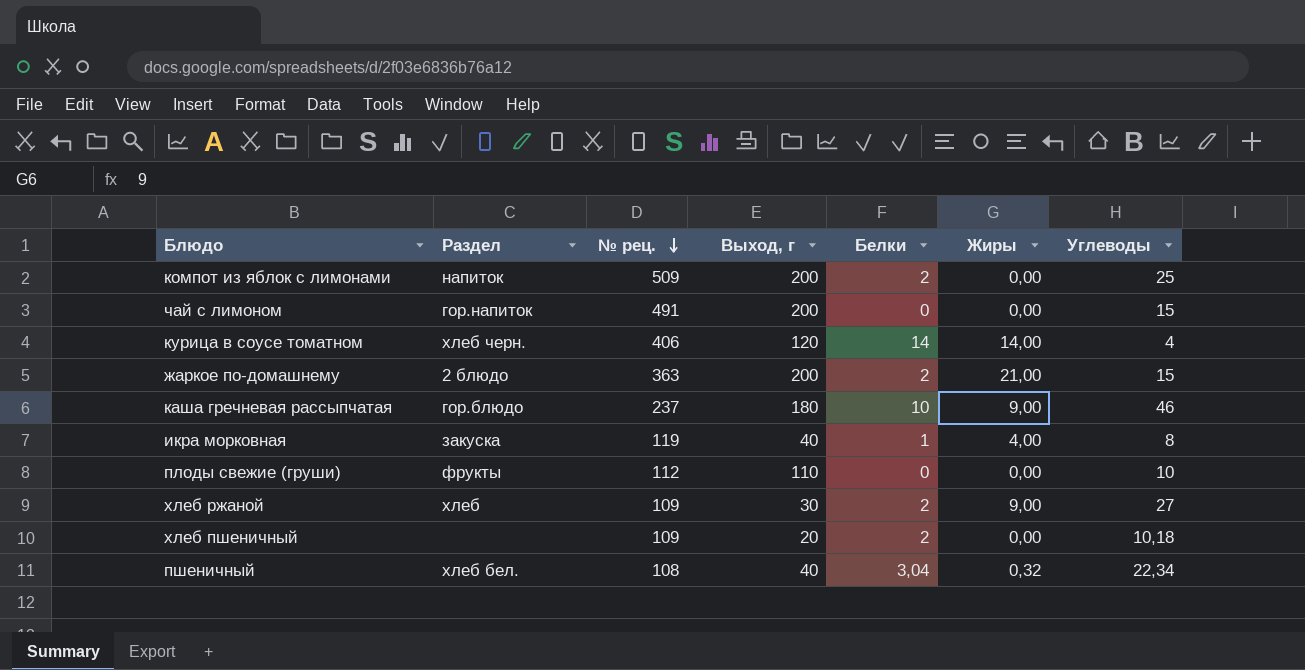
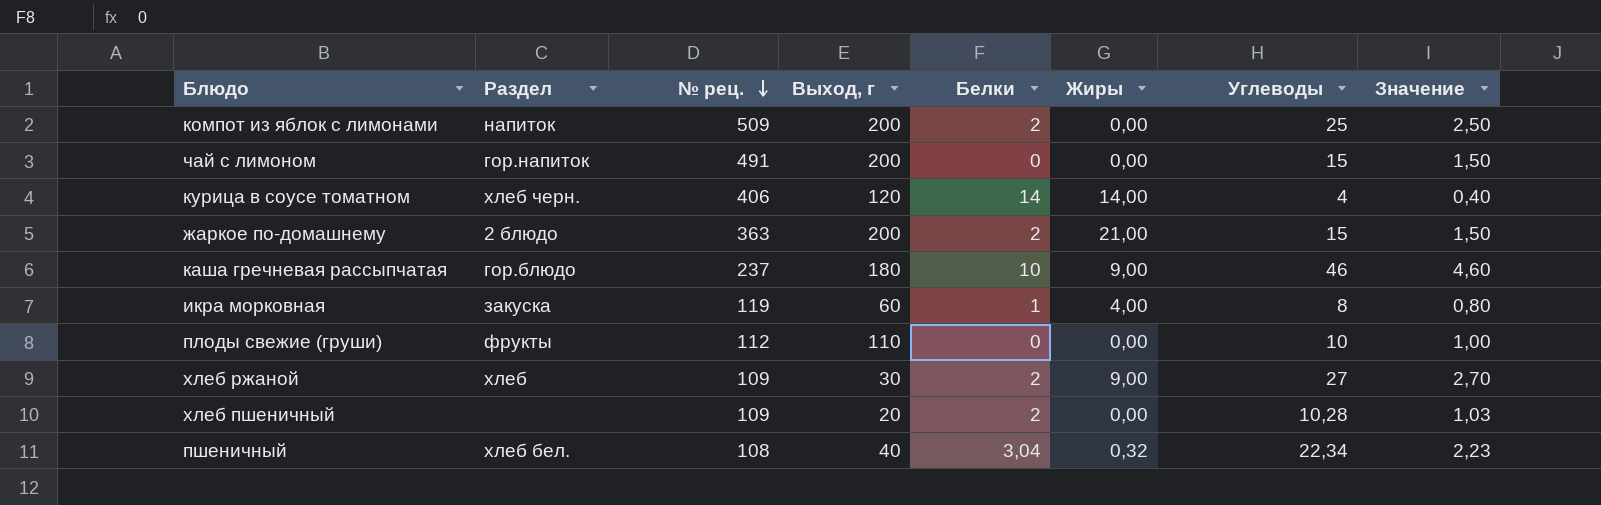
column Значение | formula: none -> [Углеводы] * 0,1
икра морковная | Выход, г: 40 -> 60
хлеб пшеничный | Углеводы: 10,18 -> 10,28

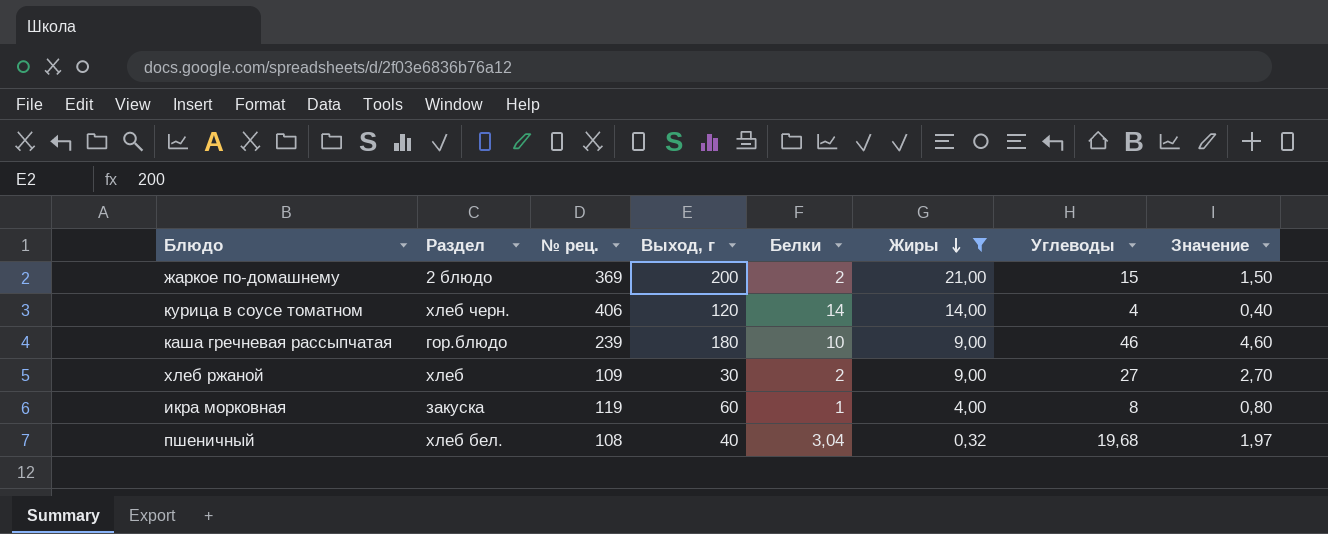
filter: none -> Жиры != 0,00
row order: № рец. descending -> Жиры descending
жаркое по-домашнему | № рец.: 363 -> 369
каша гречневая рассыпчатая | № рец.: 237 -> 239
пшеничный | Углеводы: 22,34 -> 19,68
пшеничный | Значение: 2,23 -> 1,97

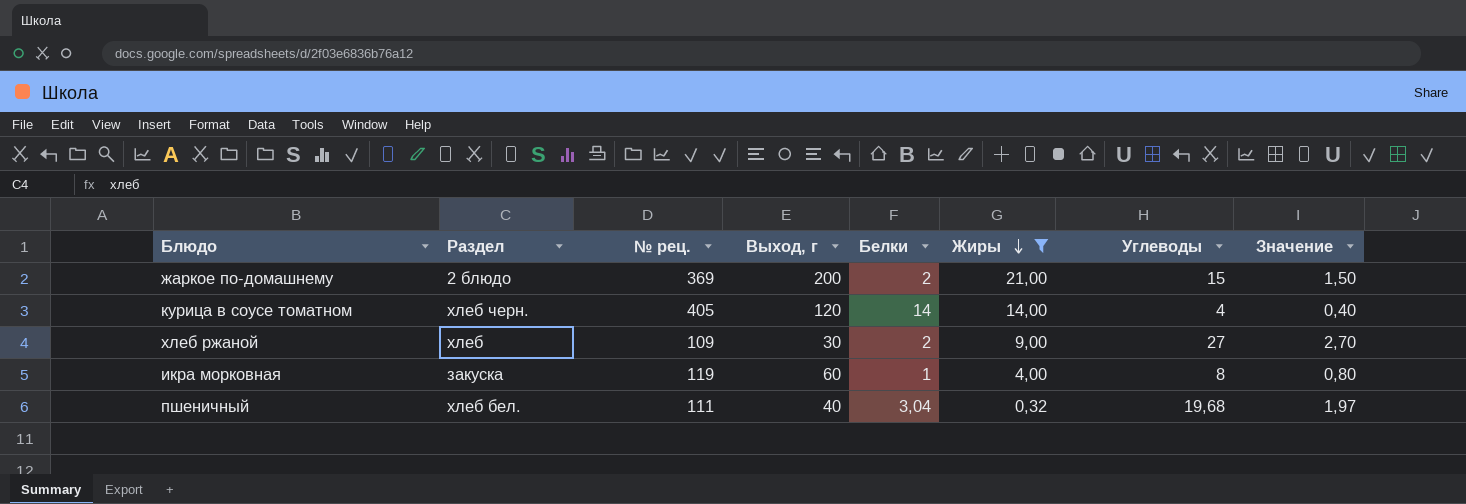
row каша гречневая рассыпчатая: гор.блюдо | 239 | 180 | 10 | 9,00 | 46 | 4,60 -> none
курица в соусе томатном | № рец.: 406 -> 405
пшеничный | № рец.: 108 -> 111

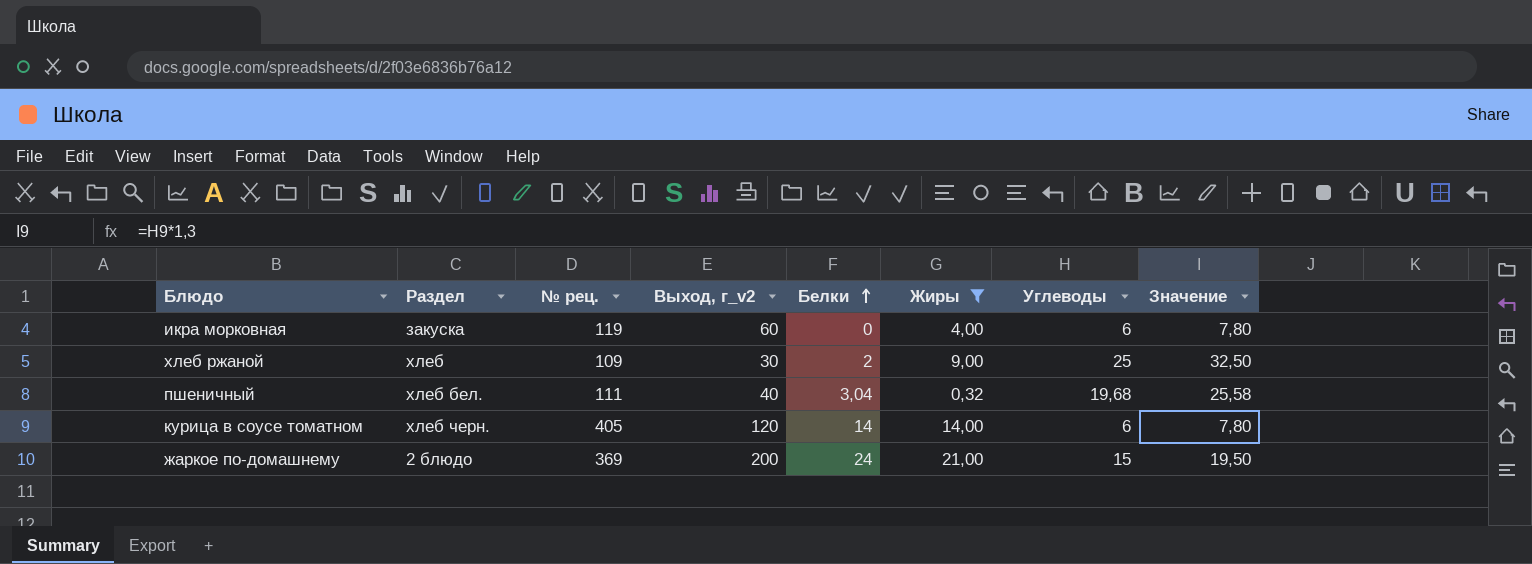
row order: Жиры descending -> Белки ascending
column name: Выход, г -> Выход, г_v2
column Значение | formula: [Углеводы] * 0,1 -> [Углеводы] * 1,3
икра морковная | Белки: 1 -> 0
икра морковная | Углеводы: 8 -> 6
хлеб ржаной | Углеводы: 27 -> 25
курица в соусе томатном | Углеводы: 4 -> 6
жаркое по-домашнему | Белки: 2 -> 24

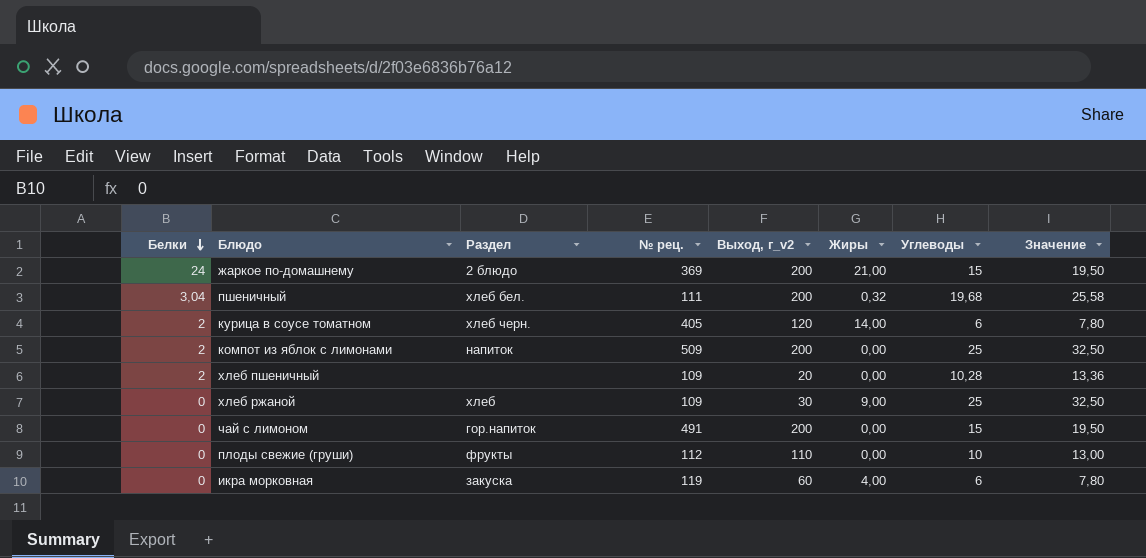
filter: Жиры != 0,00 -> none
row order: Белки ascending -> Белки descending
column Белки | position: 5 -> 1
пшеничный | Выход, г_v2: 40 -> 200
курица в соусе томатном | Белки: 14 -> 2
хлеб ржаной | Белки: 2 -> 0

